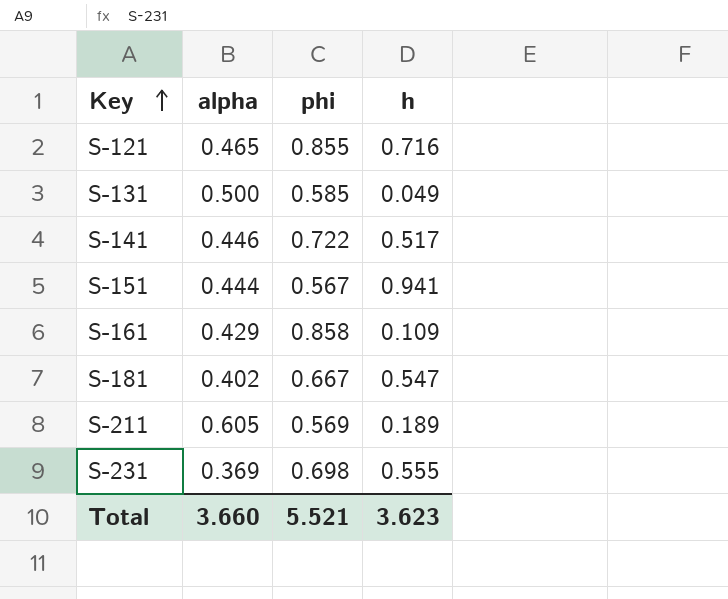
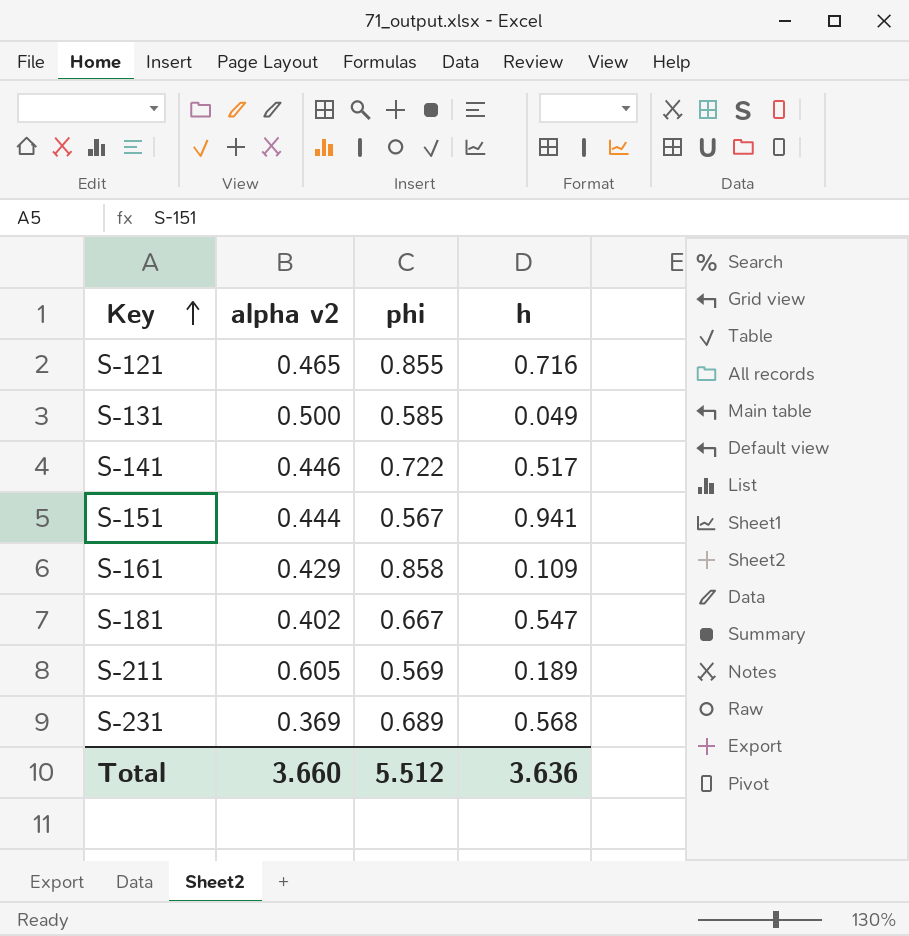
column name: alpha -> alpha v2
S-231 | phi: 0.698 -> 0.689
S-231 | h: 0.555 -> 0.568
Total | phi: 5.521 -> 5.512
Total | h: 3.623 -> 3.636

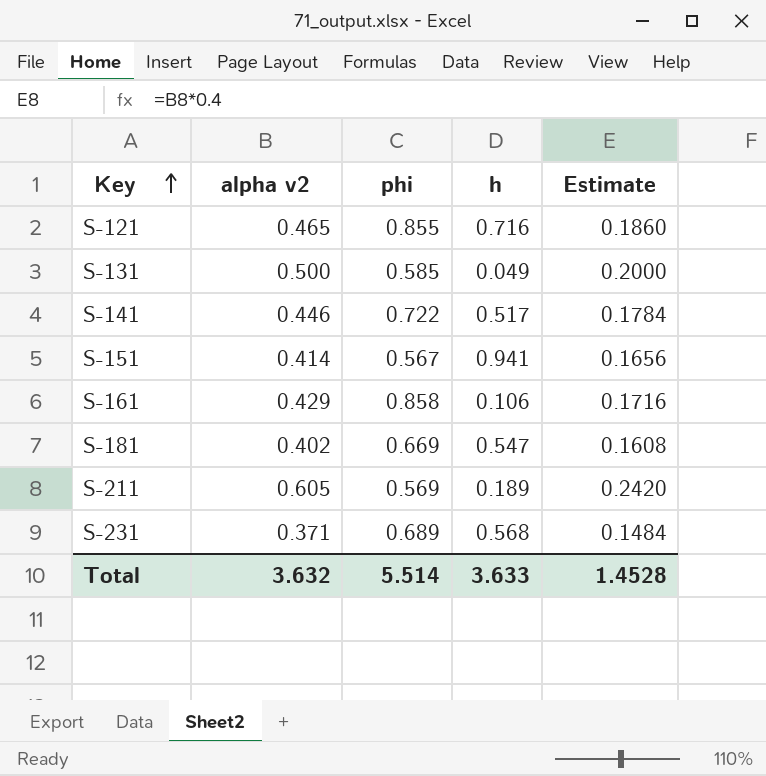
column Estimate | formula: none -> [alpha v2] * 0.4
S-151 | alpha v2: 0.444 -> 0.414
S-161 | h: 0.109 -> 0.106
S-181 | phi: 0.667 -> 0.669
S-231 | alpha v2: 0.369 -> 0.371
Total | alpha v2: 3.660 -> 3.632
Total | phi: 5.512 -> 5.514
Total | h: 3.636 -> 3.633

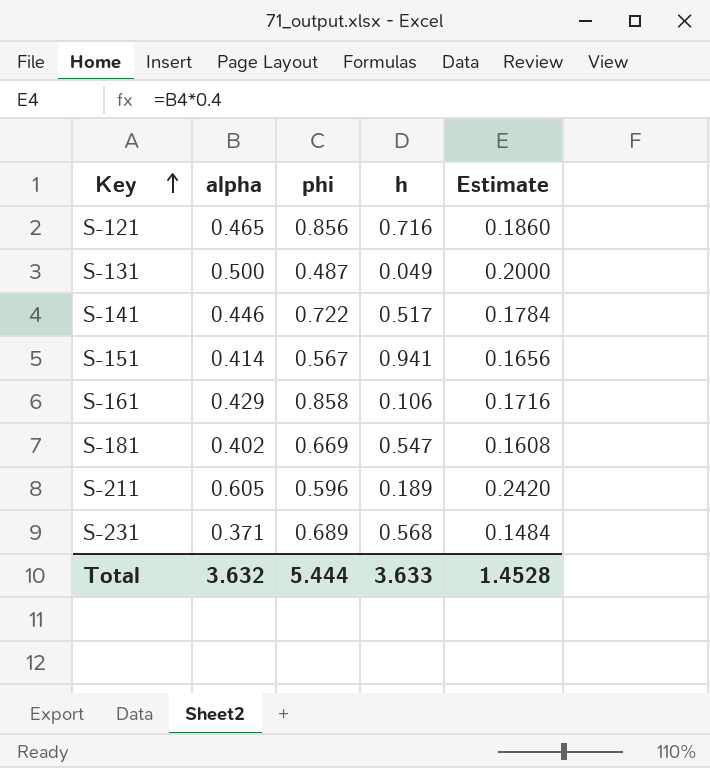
column name: alpha v2 -> alpha
S-121 | phi: 0.855 -> 0.856
S-131 | phi: 0.585 -> 0.487
S-211 | phi: 0.569 -> 0.596
Total | phi: 5.514 -> 5.444

